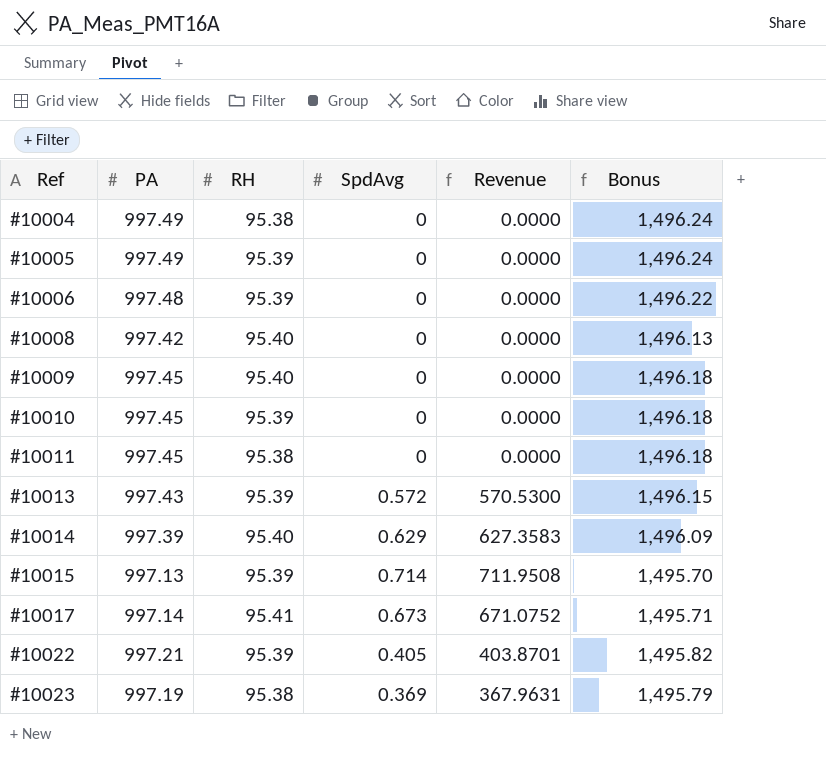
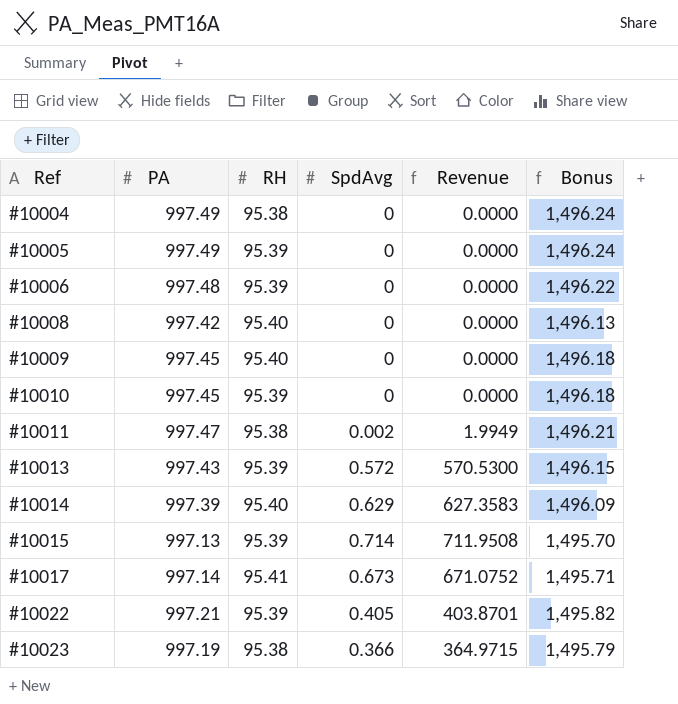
#10011 | PA: 997.45 -> 997.47
#10011 | SpdAvg: 0 -> 0.002
#10011 | Revenue: 0.0000 -> 1.9949
#10011 | Bonus: 1,496.18 -> 1,496.21
#10023 | SpdAvg: 0.369 -> 0.366
#10023 | Revenue: 367.9631 -> 364.9715

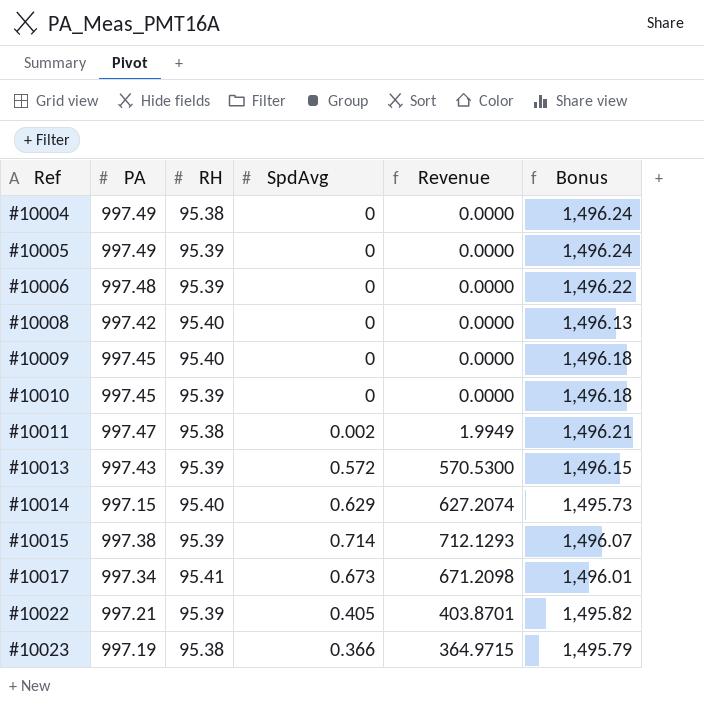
#10014 | PA: 997.39 -> 997.15
#10014 | Revenue: 627.3583 -> 627.2074
#10014 | Bonus: 1,496.09 -> 1,495.73
#10015 | PA: 997.13 -> 997.38
#10015 | Revenue: 711.9508 -> 712.1293
#10015 | Bonus: 1,495.70 -> 1,496.07
#10017 | PA: 997.14 -> 997.34
#10017 | Revenue: 671.0752 -> 671.2098
#10017 | Bonus: 1,495.71 -> 1,496.01

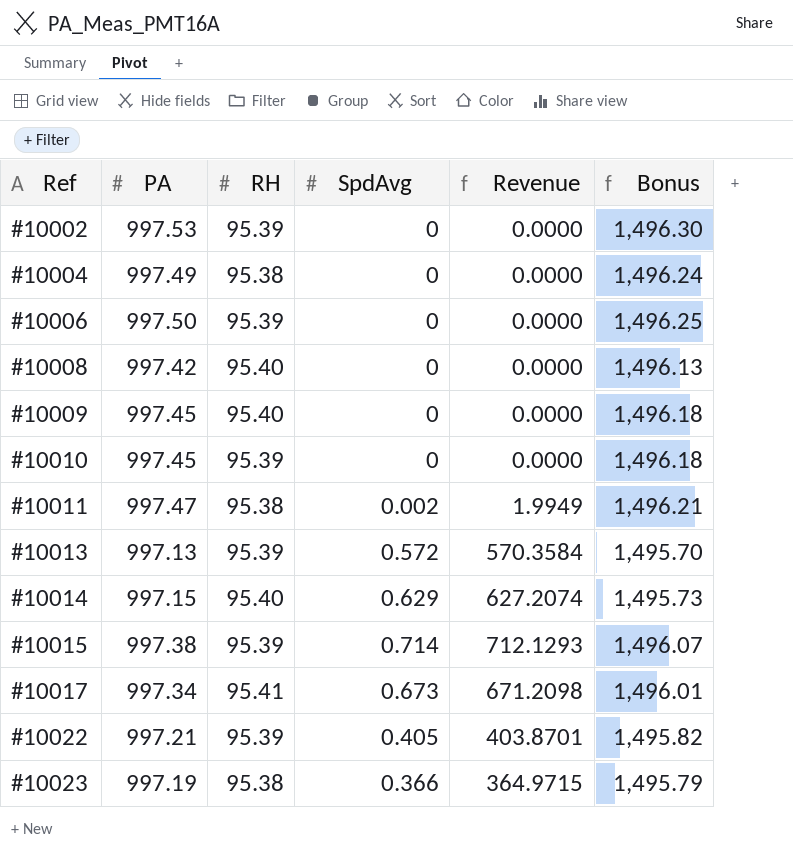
row #10005: 997.49 | 95.39 | 0 | 0.0000 | 1,496.24 -> none
row #10002: none -> 997.53 | 95.39 | 0 | 0.0000 | 1,496.30
#10006 | PA: 997.48 -> 997.50
#10006 | Bonus: 1,496.22 -> 1,496.25
#10013 | PA: 997.43 -> 997.13
#10013 | Revenue: 570.5300 -> 570.3584
#10013 | Bonus: 1,496.15 -> 1,495.70

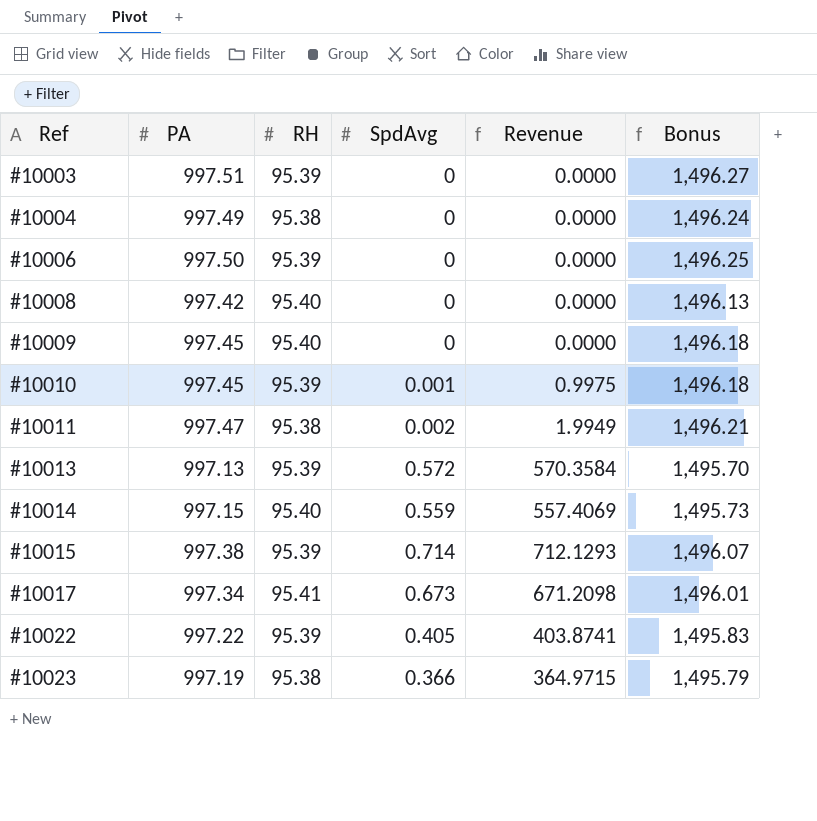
row #10002: 997.53 | 95.39 | 0 | 0.0000 | 1,496.30 -> none
row #10003: none -> 997.51 | 95.39 | 0 | 0.0000 | 1,496.27
#10010 | SpdAvg: 0 -> 0.001
#10010 | Revenue: 0.0000 -> 0.9975
#10014 | SpdAvg: 0.629 -> 0.559
#10014 | Revenue: 627.2074 -> 557.4069
#10022 | PA: 997.21 -> 997.22
#10022 | Revenue: 403.8701 -> 403.8741
#10022 | Bonus: 1,495.82 -> 1,495.83

